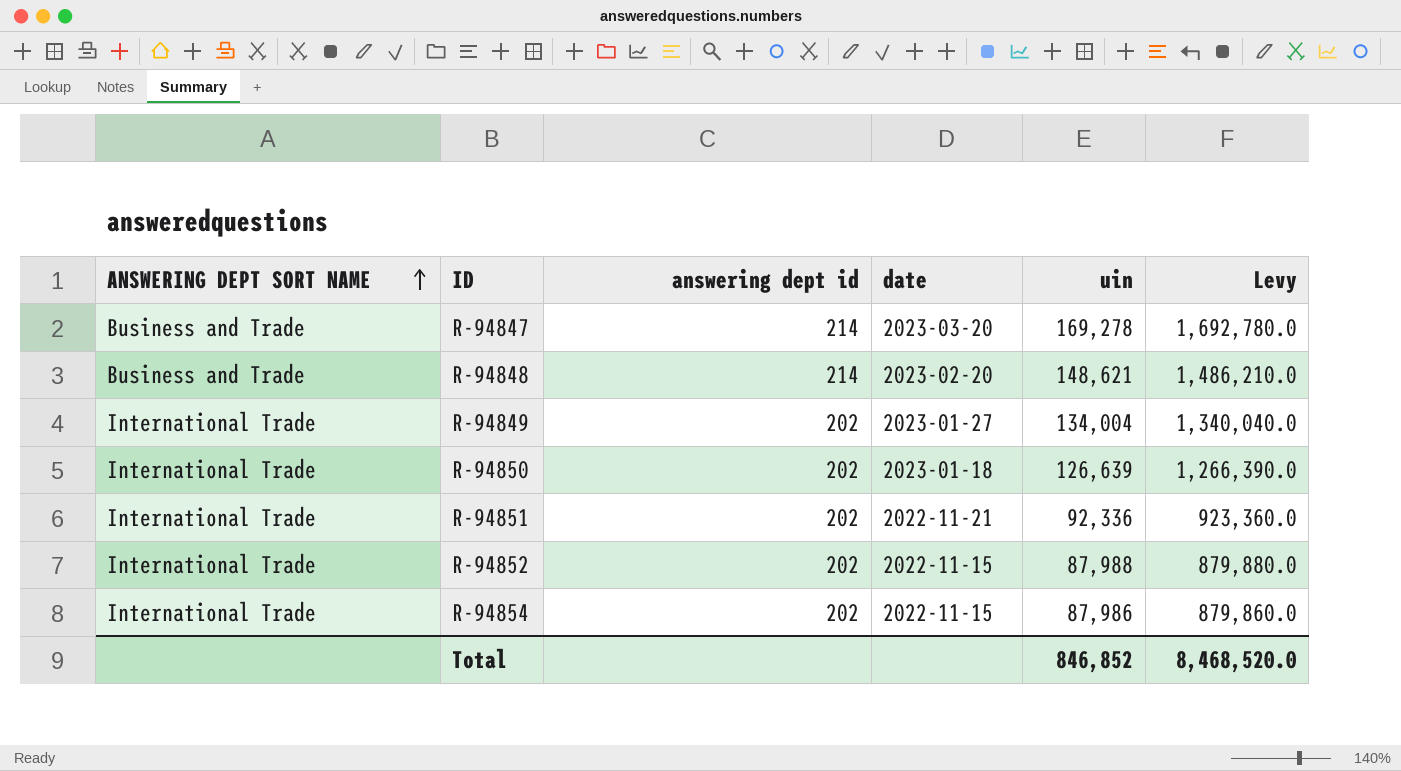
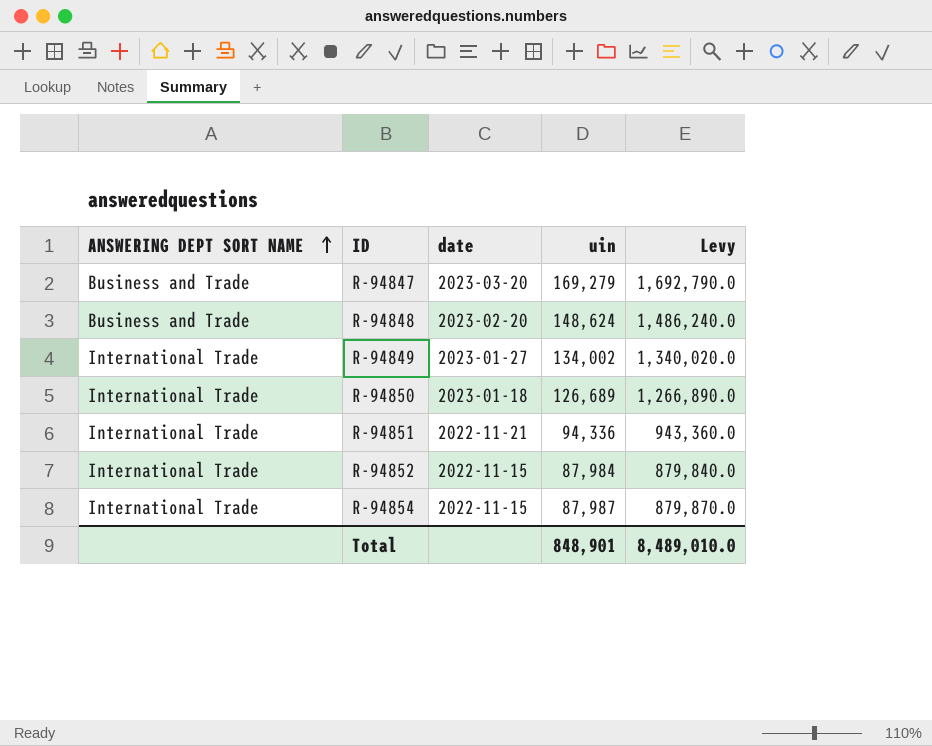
column answering dept id | position: 3 -> none
R-94847 | uin: 169,278 -> 169,279
R-94847 | Levy: 1,692,780.0 -> 1,692,790.0
R-94848 | uin: 148,621 -> 148,624
R-94848 | Levy: 1,486,210.0 -> 1,486,240.0
R-94849 | uin: 134,004 -> 134,002
R-94849 | Levy: 1,340,040.0 -> 1,340,020.0
R-94850 | uin: 126,639 -> 126,689
R-94850 | Levy: 1,266,390.0 -> 1,266,890.0
R-94851 | uin: 92,336 -> 94,336
R-94851 | Levy: 923,360.0 -> 943,360.0
R-94852 | uin: 87,988 -> 87,984
R-94852 | Levy: 879,880.0 -> 879,840.0
R-94854 | uin: 87,986 -> 87,987
R-94854 | Levy: 879,860.0 -> 879,870.0
Total | uin: 846,852 -> 848,901
Total | Levy: 8,468,520.0 -> 8,489,010.0

